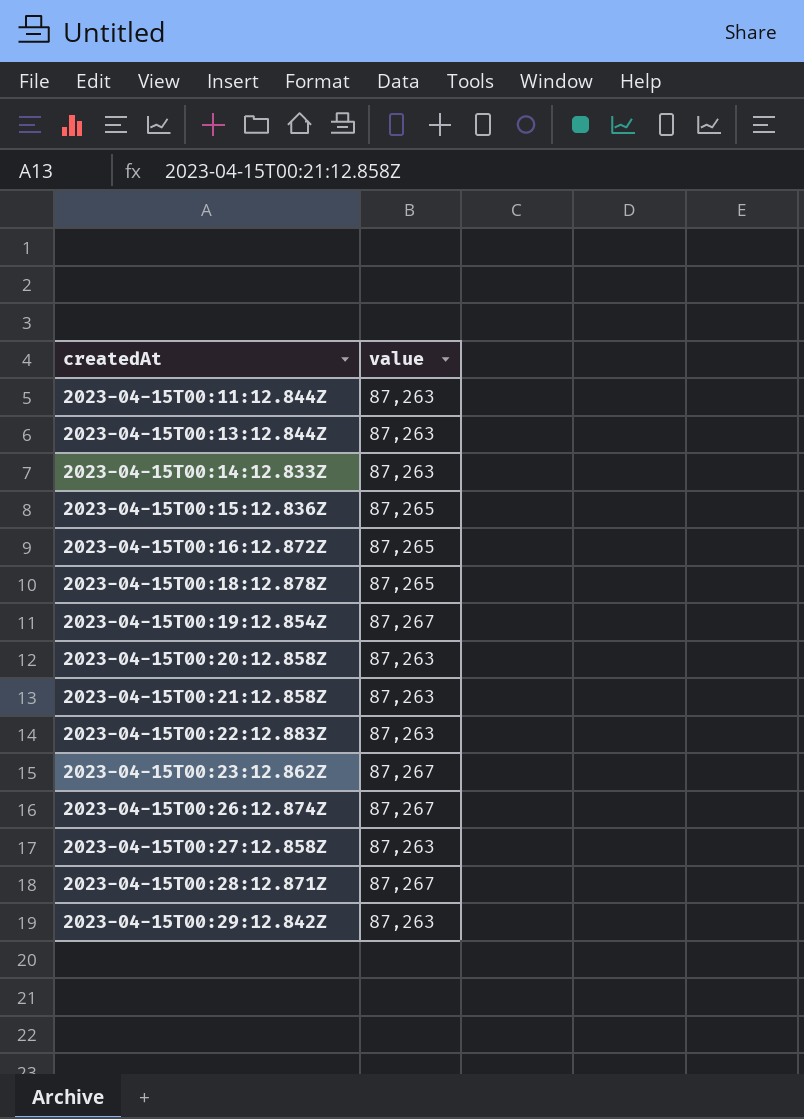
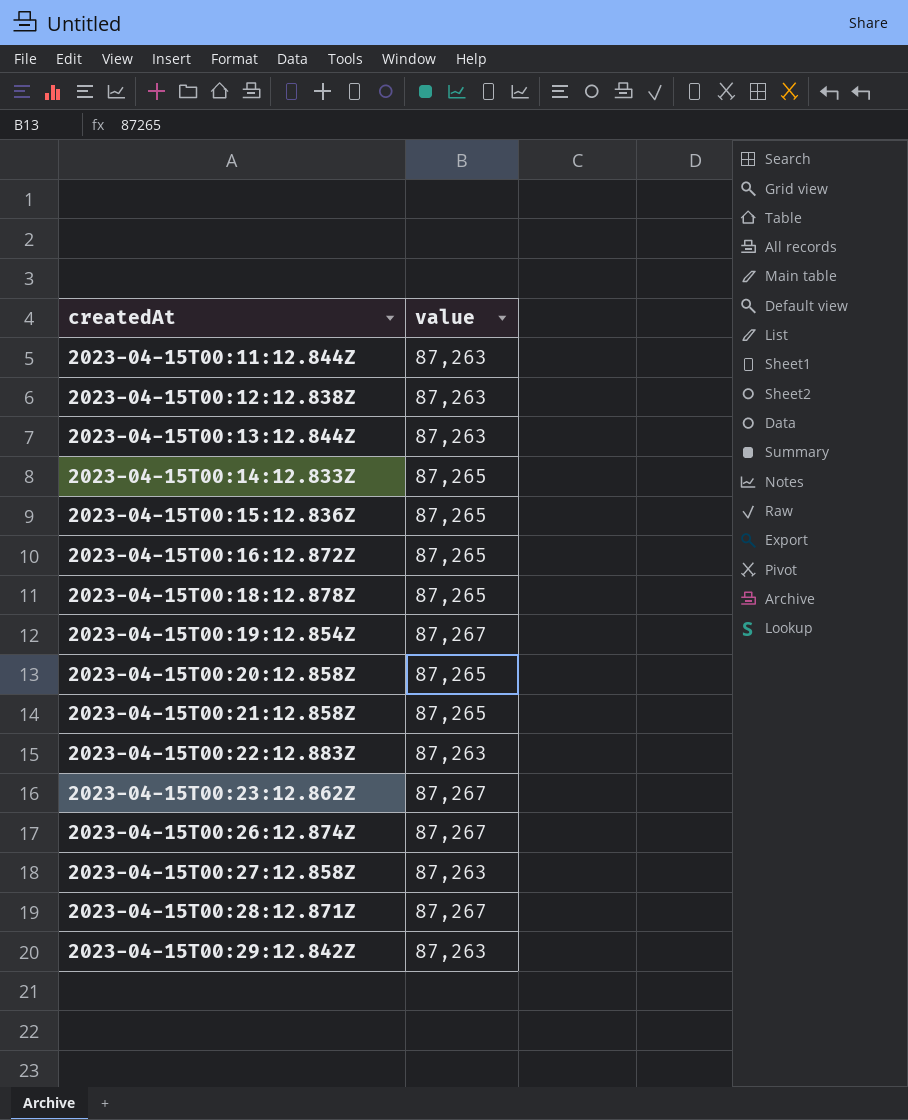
row 2023-04-15T00:12:12.838Z: none -> 87,263
2023-04-15T00:14:12.833Z | value: 87,263 -> 87,265
2023-04-15T00:20:12.858Z | value: 87,263 -> 87,265
2023-04-15T00:21:12.858Z | value: 87,263 -> 87,265

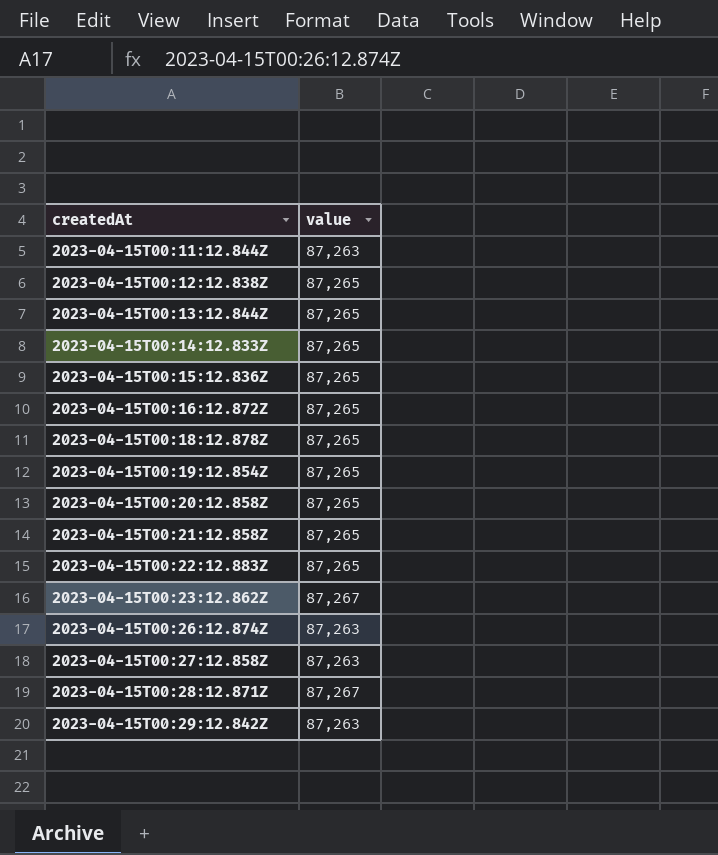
2023-04-15T00:12:12.838Z | value: 87,263 -> 87,265
2023-04-15T00:13:12.844Z | value: 87,263 -> 87,265
2023-04-15T00:19:12.854Z | value: 87,267 -> 87,265
2023-04-15T00:22:12.883Z | value: 87,263 -> 87,265
2023-04-15T00:26:12.874Z | value: 87,267 -> 87,263

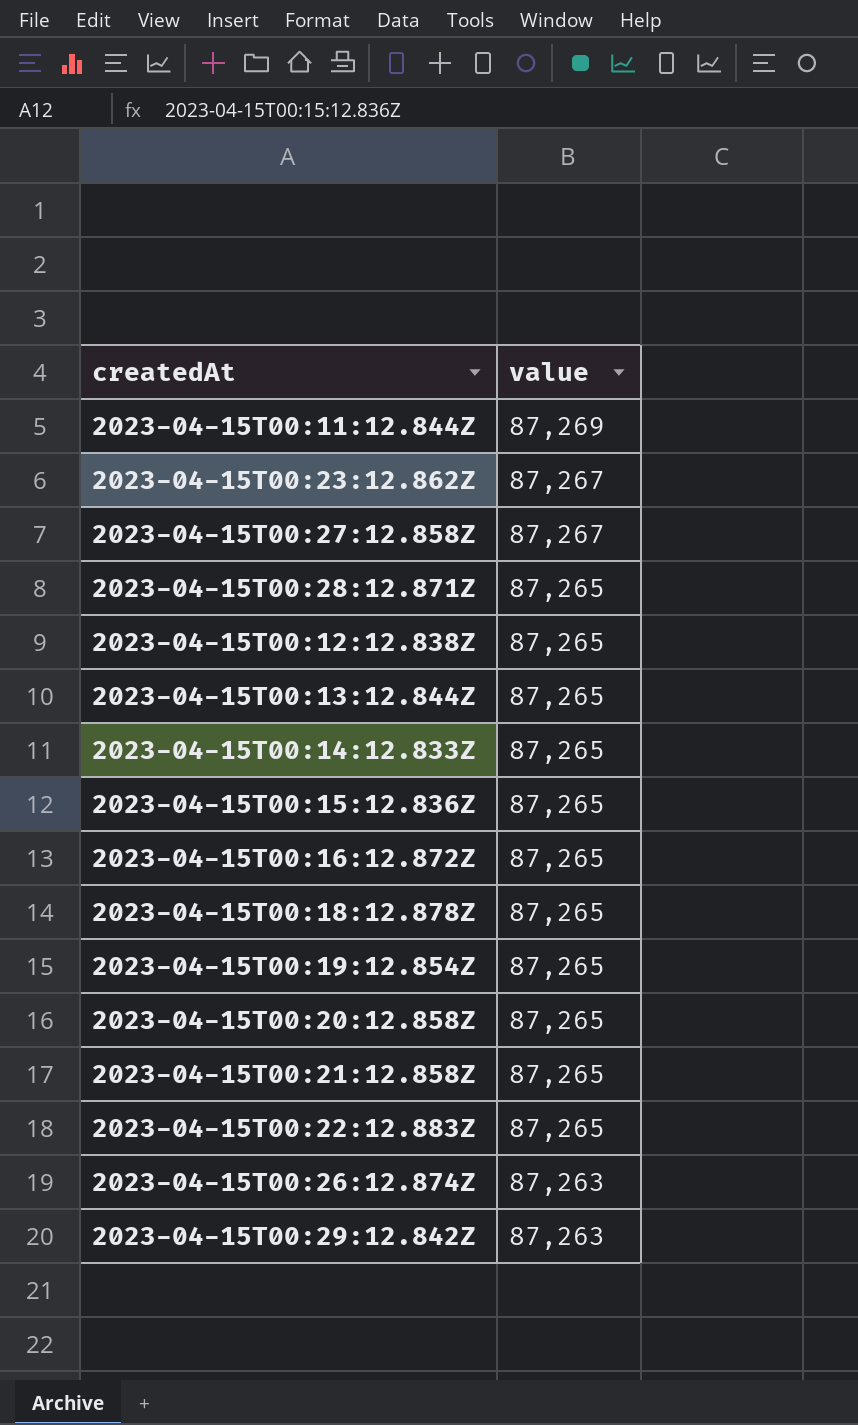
row order: createdAt ascending -> value descending
2023-04-15T00:11:12.844Z | value: 87,263 -> 87,269
2023-04-15T00:27:12.858Z | value: 87,263 -> 87,267
2023-04-15T00:28:12.871Z | value: 87,267 -> 87,265

